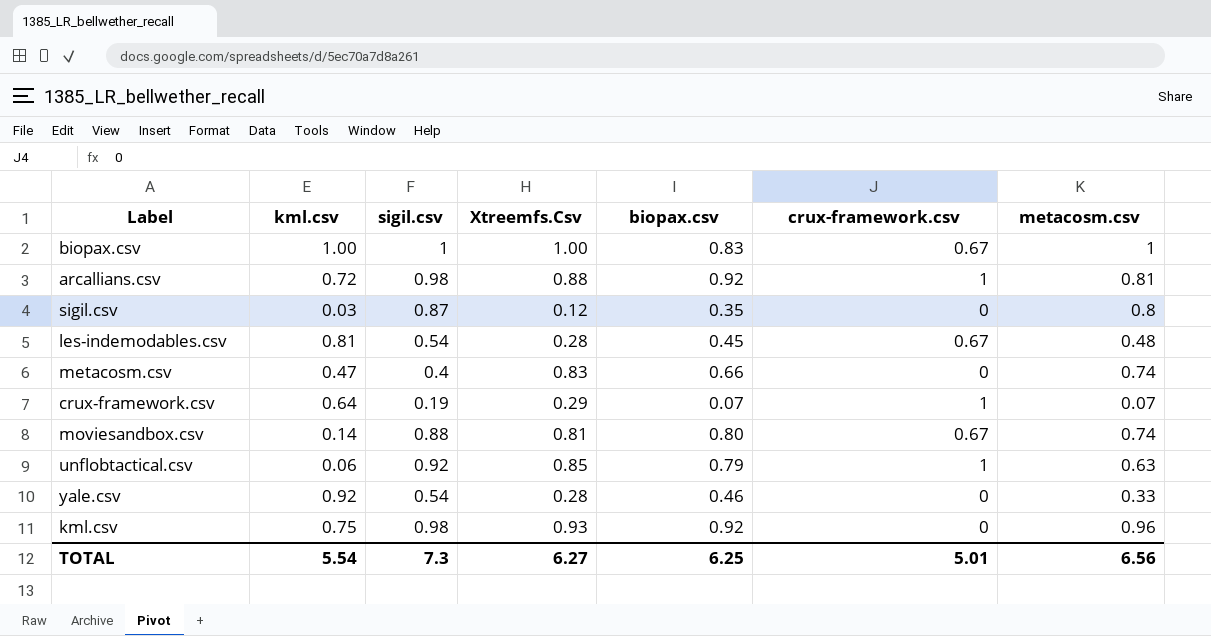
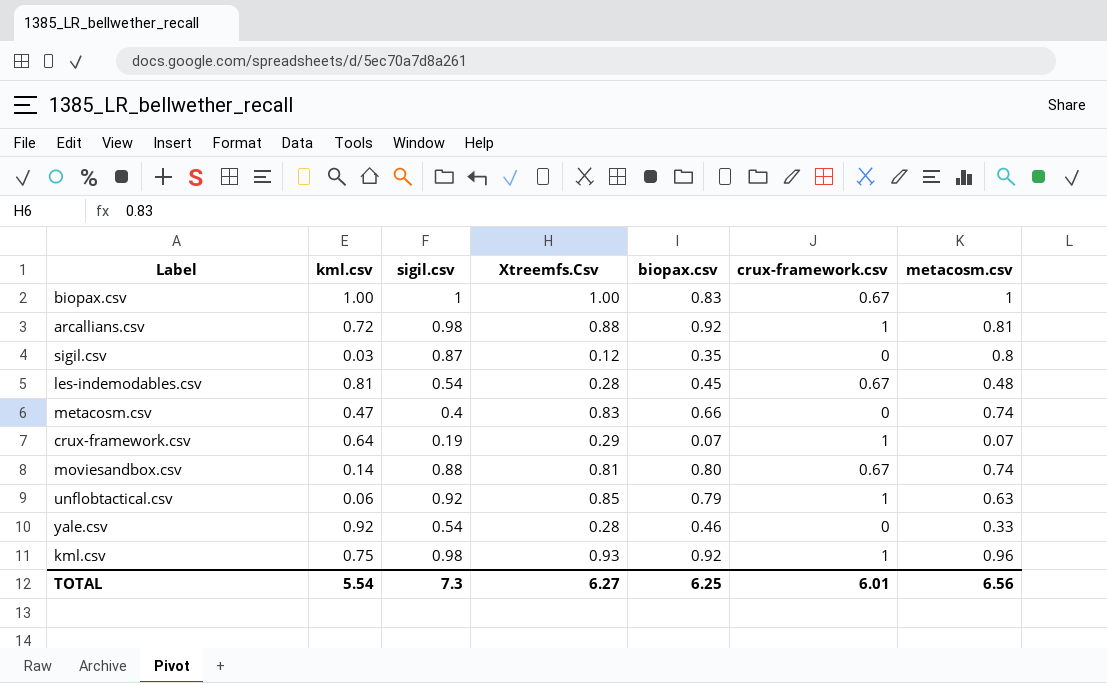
kml.csv | crux-framework.csv: 0 -> 1
TOTAL | crux-framework.csv: 5.01 -> 6.01

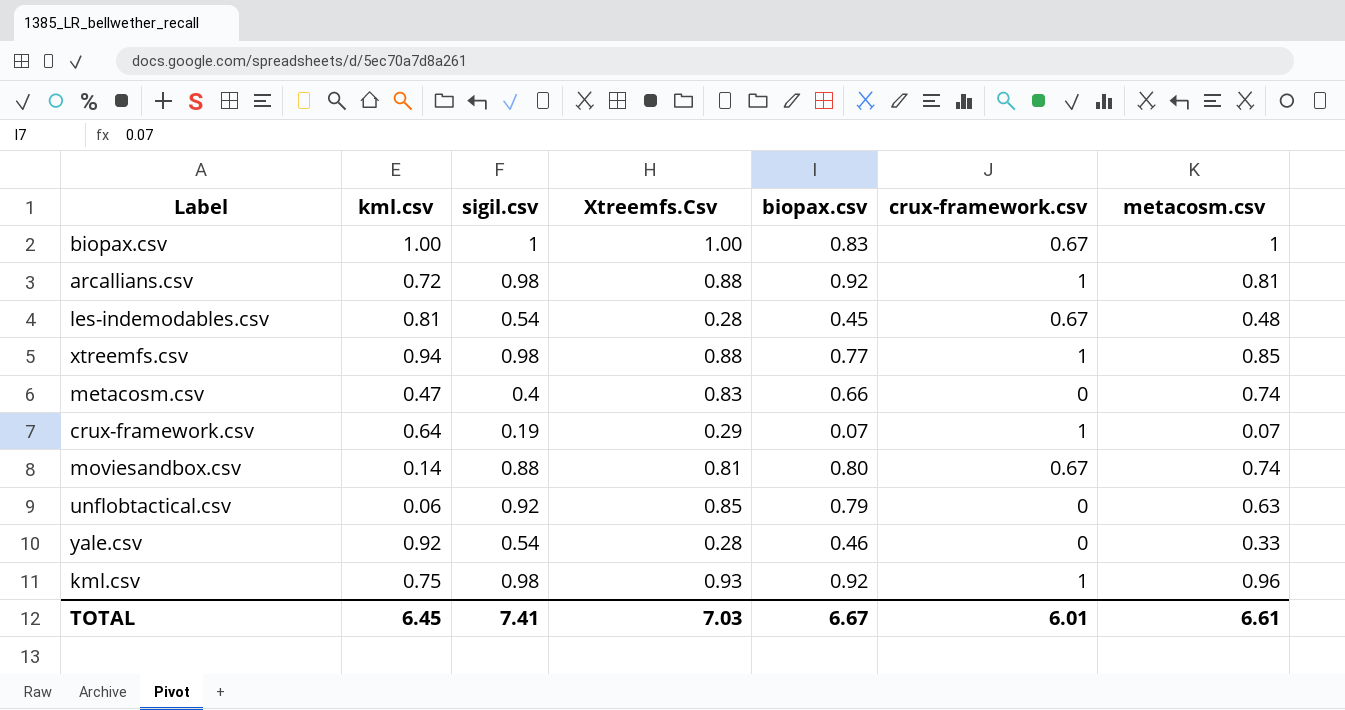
row sigil.csv: 0.03 | 0.87 | 0.12 | 0.35 | 0 | 0.8 -> none
row xtreemfs.csv: none -> 0.94 | 0.98 | 0.88 | 0.77 | 1 | 0.85
unflobtactical.csv | crux-framework.csv: 1 -> 0
TOTAL | kml.csv: 5.54 -> 6.45
TOTAL | sigil.csv: 7.3 -> 7.41
TOTAL | Xtreemfs.Csv: 6.27 -> 7.03
TOTAL | biopax.csv: 6.25 -> 6.67
TOTAL | metacosm.csv: 6.56 -> 6.61

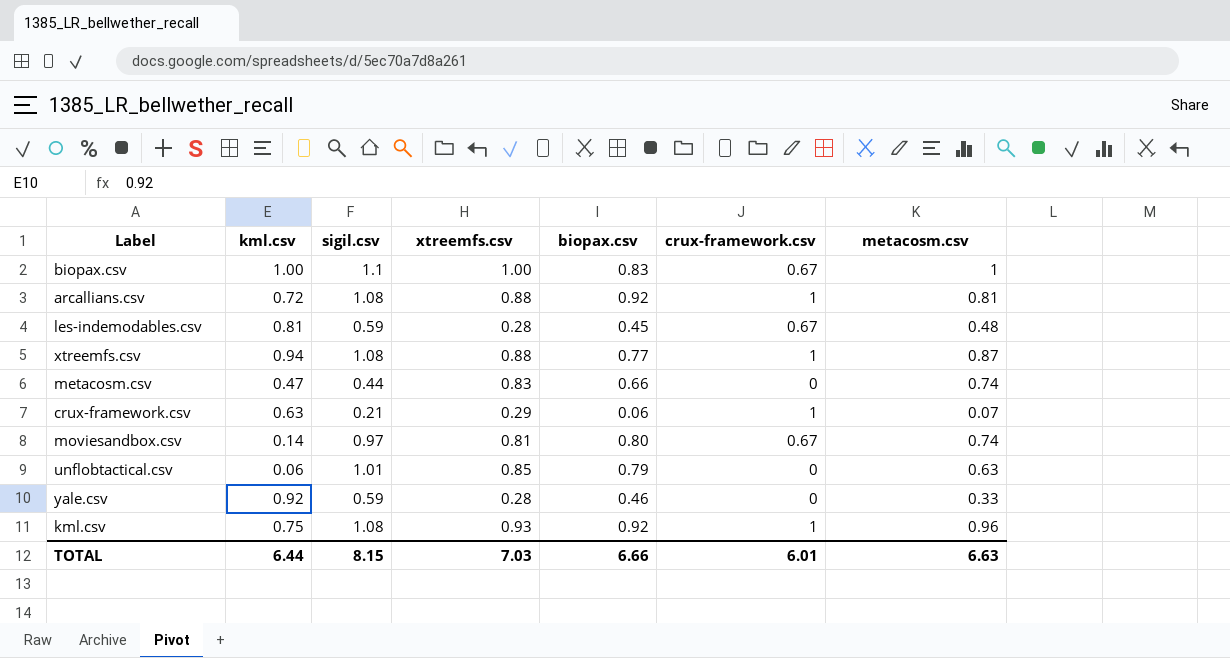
column name: Xtreemfs.Csv -> xtreemfs.csv
biopax.csv | sigil.csv: 1 -> 1.1
arcallians.csv | sigil.csv: 0.98 -> 1.08
les-indemodables.csv | sigil.csv: 0.54 -> 0.59
xtreemfs.csv | sigil.csv: 0.98 -> 1.08
xtreemfs.csv | metacosm.csv: 0.85 -> 0.87
metacosm.csv | sigil.csv: 0.4 -> 0.44
crux-framework.csv | kml.csv: 0.64 -> 0.63
crux-framework.csv | sigil.csv: 0.19 -> 0.21
crux-framework.csv | biopax.csv: 0.07 -> 0.06
moviesandbox.csv | sigil.csv: 0.88 -> 0.97
unflobtactical.csv | sigil.csv: 0.92 -> 1.01
yale.csv | sigil.csv: 0.54 -> 0.59
kml.csv | sigil.csv: 0.98 -> 1.08
TOTAL | kml.csv: 6.45 -> 6.44
TOTAL | sigil.csv: 7.41 -> 8.15
TOTAL | biopax.csv: 6.67 -> 6.66
TOTAL | metacosm.csv: 6.61 -> 6.63

